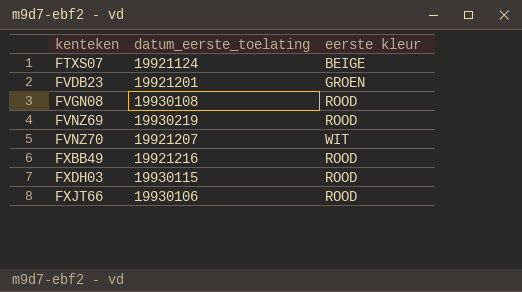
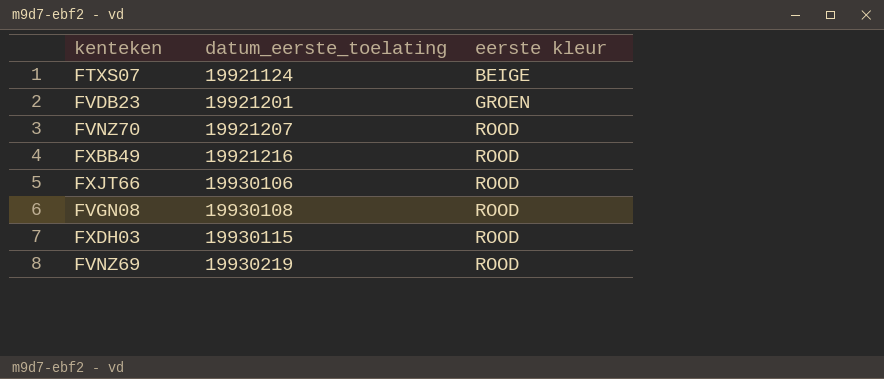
row order: kenteken ascending -> datum_eerste_toelating ascending
FVNZ70 | eerste kleur: WIT -> ROOD

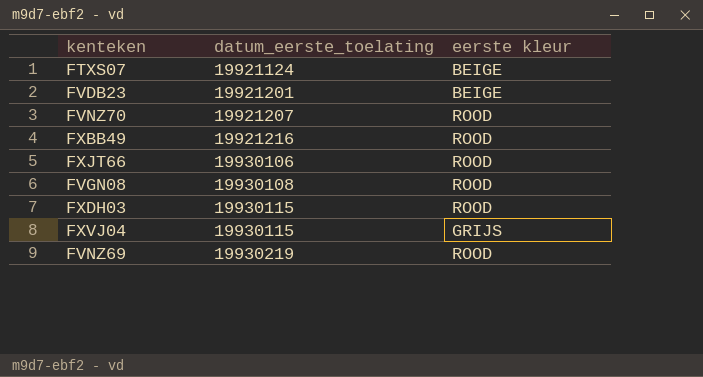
FVDB23 | eerste kleur: GROEN -> BEIGE
row FXVJ04: none -> 19930115 | GRIJS

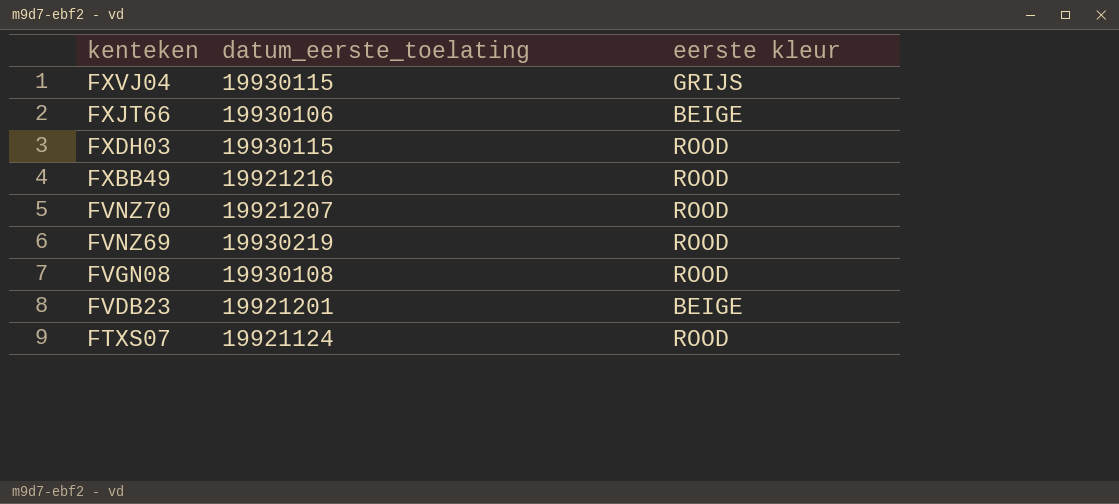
row order: datum_eerste_toelating ascending -> kenteken descending
FXJT66 | eerste kleur: ROOD -> BEIGE
FTXS07 | eerste kleur: BEIGE -> ROOD

